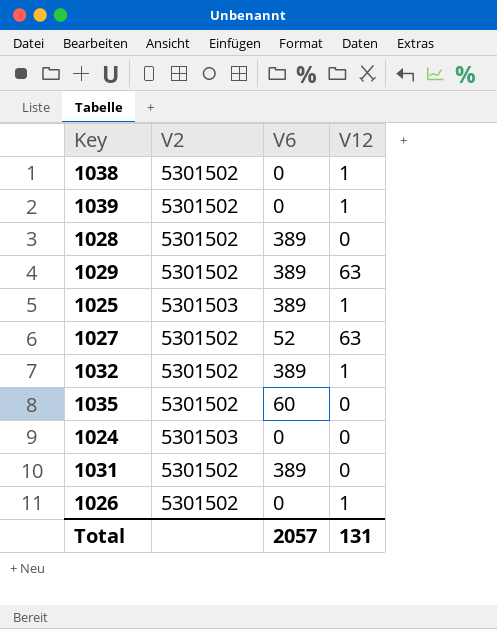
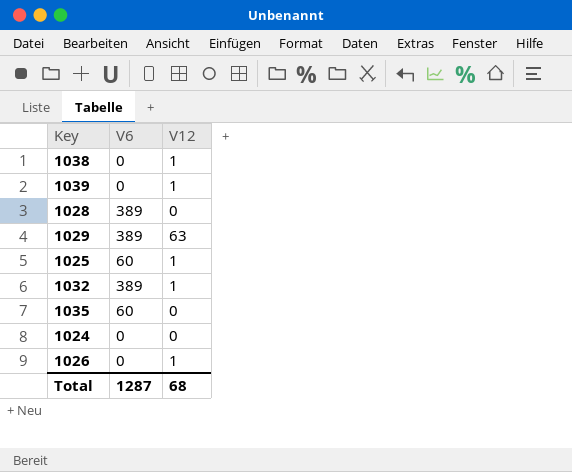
column V2 | position: 2 -> none
row 1027: 5301502 | 52 | 63 -> none
row 1031: 5301502 | 389 | 0 -> none
1025 | V6: 389 -> 60
Total | V6: 2057 -> 1287
Total | V12: 131 -> 68

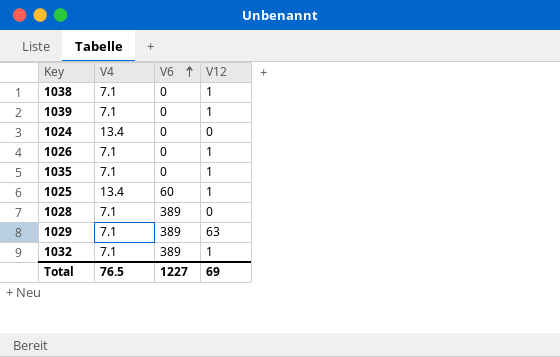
row order: none -> V6 ascending
column V4 | position: none -> 2
1035 | V6: 60 -> 0
1035 | V12: 0 -> 1
Total | V6: 1287 -> 1227
Total | V12: 68 -> 69

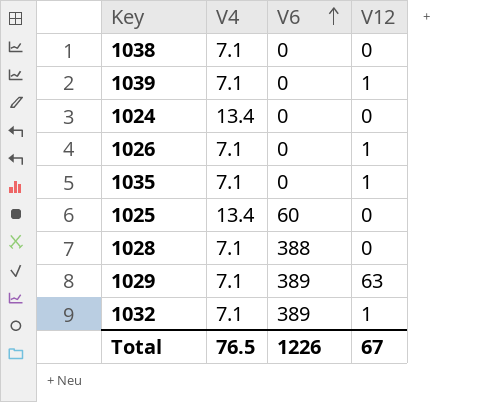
1038 | V12: 1 -> 0
1025 | V12: 1 -> 0
1028 | V6: 389 -> 388
Total | V6: 1227 -> 1226
Total | V12: 69 -> 67

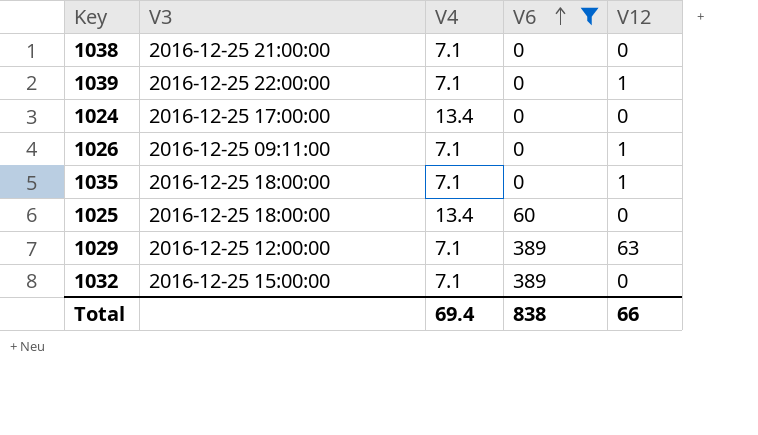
filter: none -> V6 != 388
column V3 | position: none -> 2
1032 | V12: 1 -> 0
Total | V4: 76.5 -> 69.4
Total | V6: 1226 -> 838
Total | V12: 67 -> 66

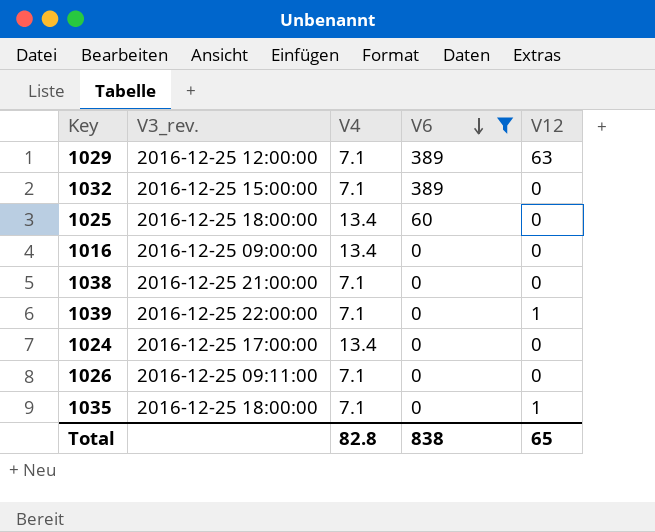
row order: V6 ascending -> V6 descending
column name: V3 -> V3_rev.
row 1016: none -> 2016-12-25 09:00:00 | 13.4 | 0 | 0
1026 | V12: 1 -> 0
Total | V4: 69.4 -> 82.8
Total | V12: 66 -> 65

